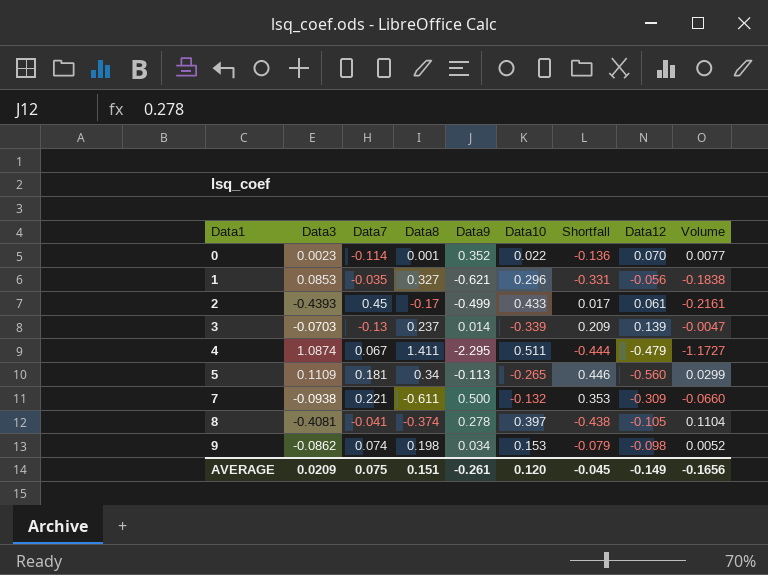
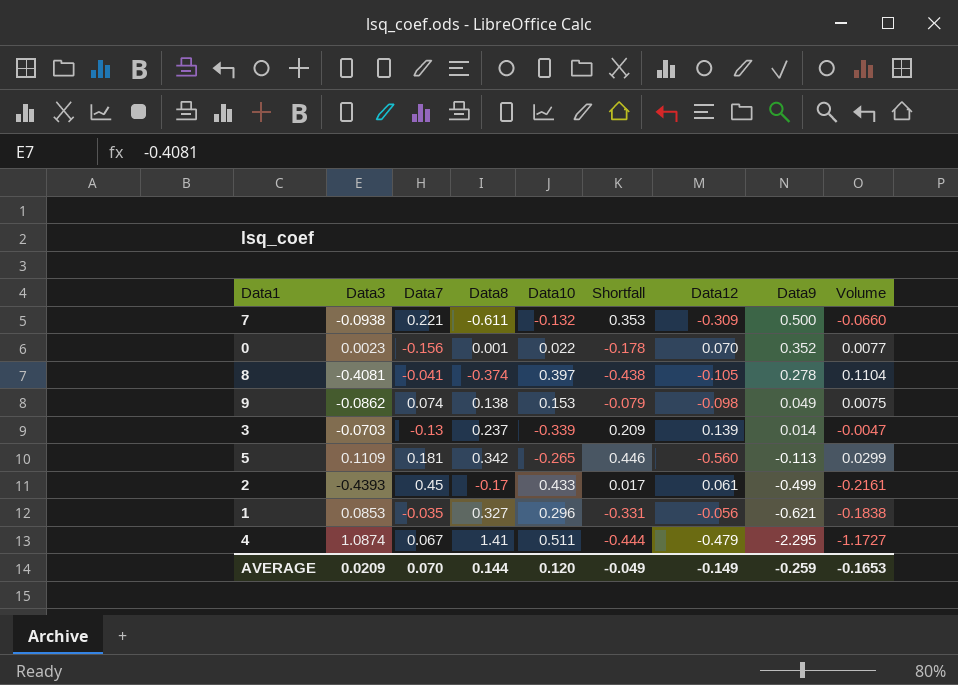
row order: Data1 ascending -> Data9 descending
column Data9 | position: 5 -> 8
0 | Data7: -0.114 -> -0.156
0 | Shortfall: -0.136 -> -0.178
9 | Data8: 0.198 -> 0.138
9 | Data9: 0.034 -> 0.049
9 | Volume: 0.0052 -> 0.0075
5 | Data8: 0.34 -> 0.342
4 | Data8: 1.411 -> 1.41
AVERAGE | Data7: 0.075 -> 0.070
AVERAGE | Data8: 0.151 -> 0.144
AVERAGE | Shortfall: -0.045 -> -0.049
AVERAGE | Data9: -0.261 -> -0.259
AVERAGE | Volume: -0.1656 -> -0.1653

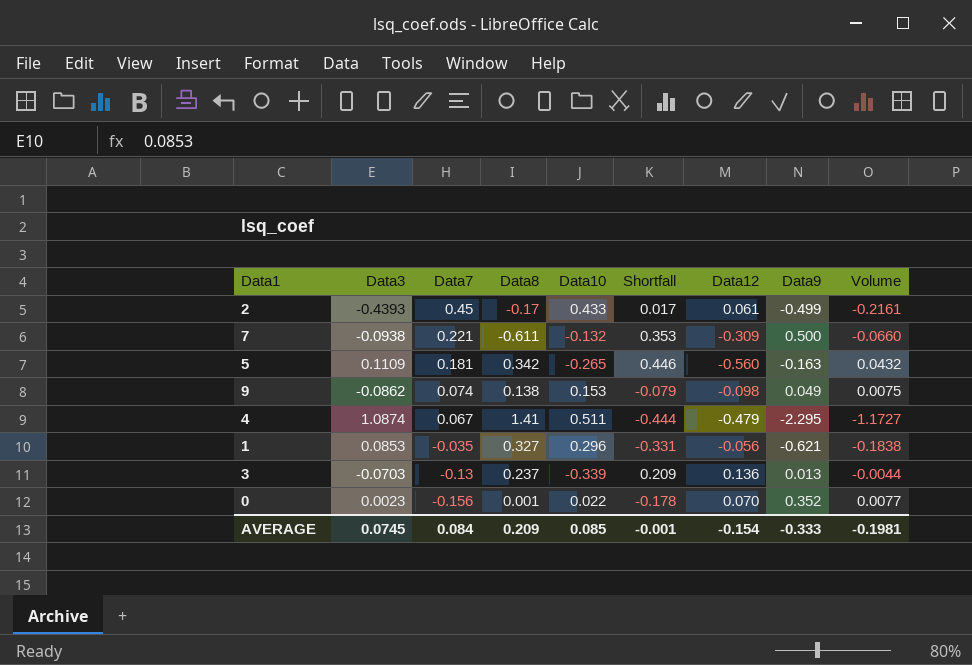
row order: Data9 descending -> Data7 descending
row 8: -0.4081 | -0.041 | -0.374 | 0.397 | -0.438 | -0.105 | 0.278 | 0.1104 -> none
5 | Data9: -0.113 -> -0.163
5 | Volume: 0.0299 -> 0.0432
3 | Data12: 0.139 -> 0.136
3 | Data9: 0.014 -> 0.013
3 | Volume: -0.0047 -> -0.0044
AVERAGE | Data3: 0.0209 -> 0.0745
AVERAGE | Data7: 0.070 -> 0.084
AVERAGE | Data8: 0.144 -> 0.209
AVERAGE | Data10: 0.120 -> 0.085
AVERAGE | Shortfall: -0.049 -> -0.001
AVERAGE | Data12: -0.149 -> -0.154
AVERAGE | Data9: -0.259 -> -0.333
AVERAGE | Volume: -0.1653 -> -0.1981

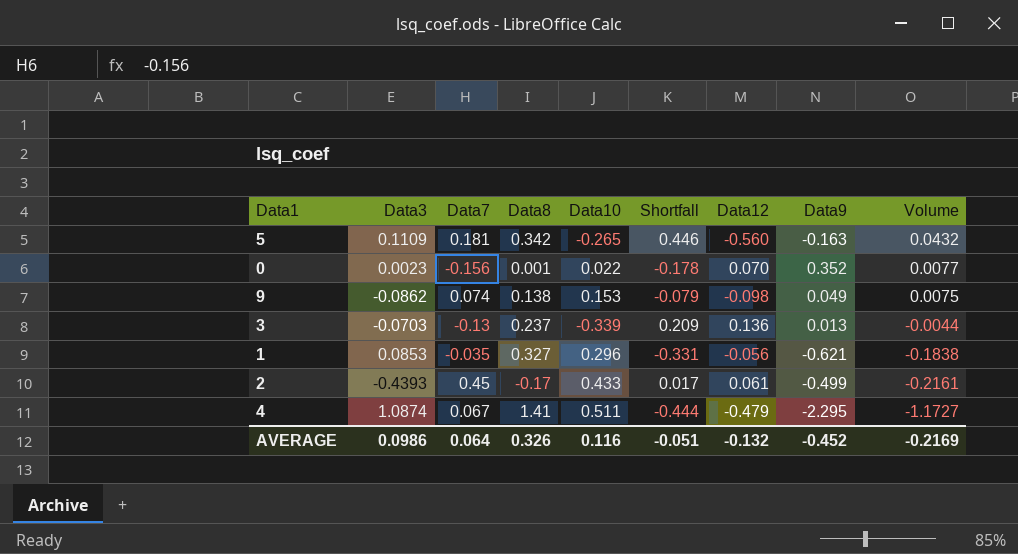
row order: Data7 descending -> Volume descending
row 7: -0.0938 | 0.221 | -0.611 | -0.132 | 0.353 | -0.309 | 0.500 | -0.0660 -> none
AVERAGE | Data3: 0.0745 -> 0.0986
AVERAGE | Data7: 0.084 -> 0.064
AVERAGE | Data8: 0.209 -> 0.326
AVERAGE | Data10: 0.085 -> 0.116
AVERAGE | Shortfall: -0.001 -> -0.051
AVERAGE | Data12: -0.154 -> -0.132
AVERAGE | Data9: -0.333 -> -0.452
AVERAGE | Volume: -0.1981 -> -0.2169

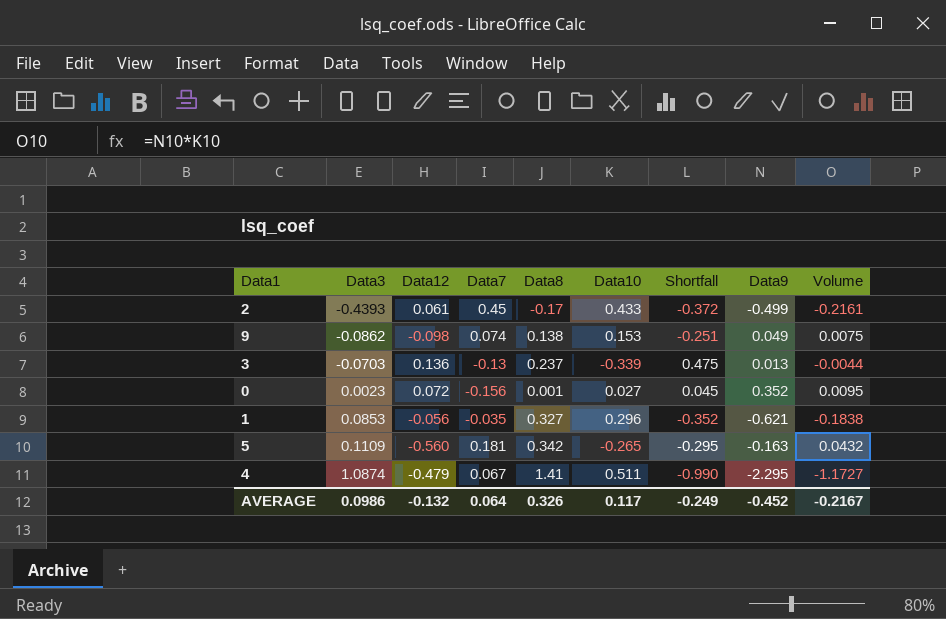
row order: Volume descending -> Data3 ascending
column Data12 | position: 7 -> 3
column Shortfall | formula: [Data7] - [Data10] -> [Data12] - [Data10]
0 | Data12: 0.070 -> 0.072
0 | Data10: 0.022 -> 0.027
0 | Volume: 0.0077 -> 0.0095
AVERAGE | Data10: 0.116 -> 0.117
AVERAGE | Shortfall: -0.051 -> -0.249
AVERAGE | Volume: -0.2169 -> -0.2167

